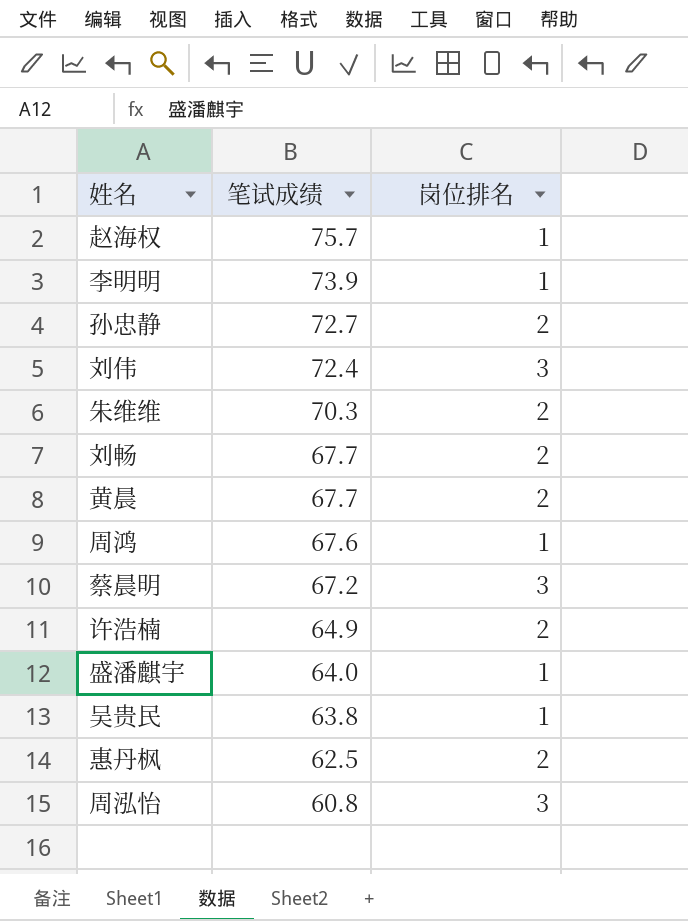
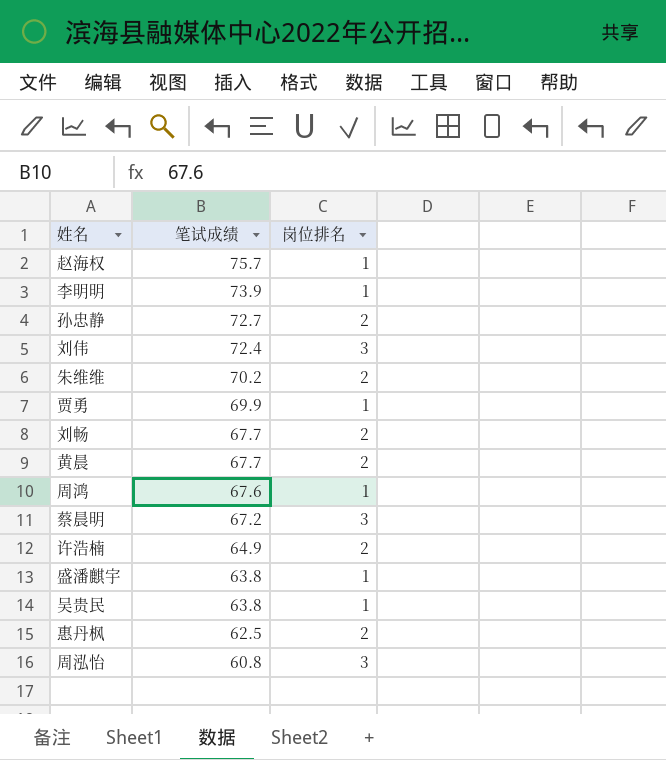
朱维维 | 笔试成绩: 70.3 -> 70.2
row 贾勇: none -> 69.9 | 1
盛潘麒宇 | 笔试成绩: 64.0 -> 63.8

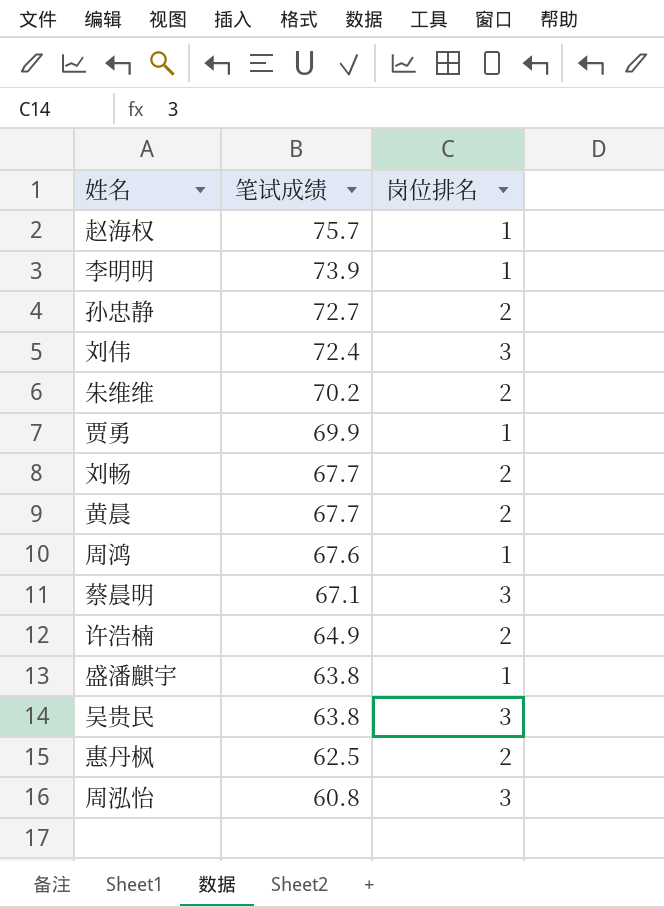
蔡晨明 | 笔试成绩: 67.2 -> 67.1
吴贵民 | 岗位排名: 1 -> 3

